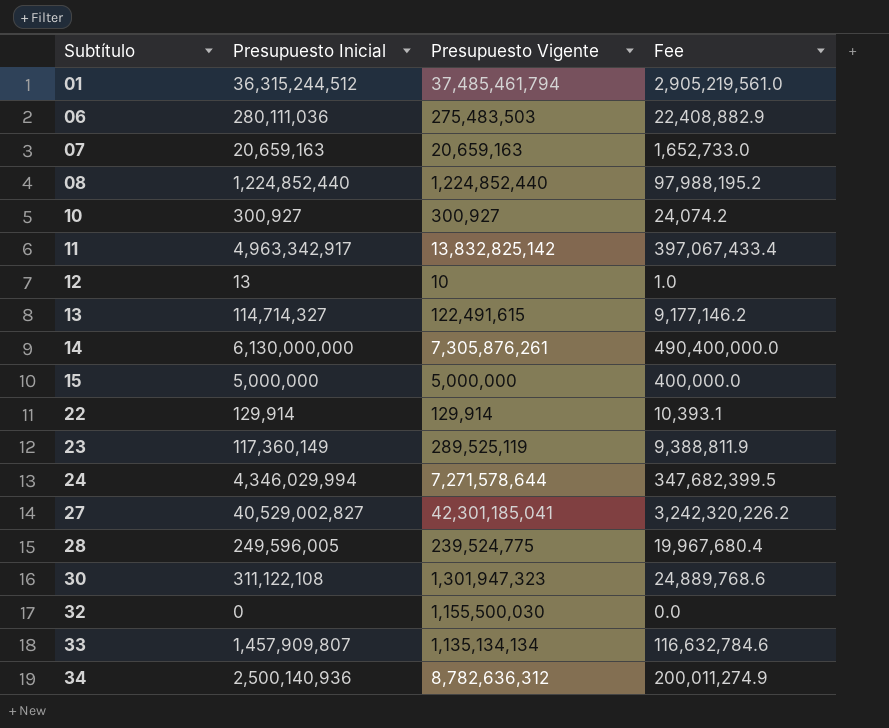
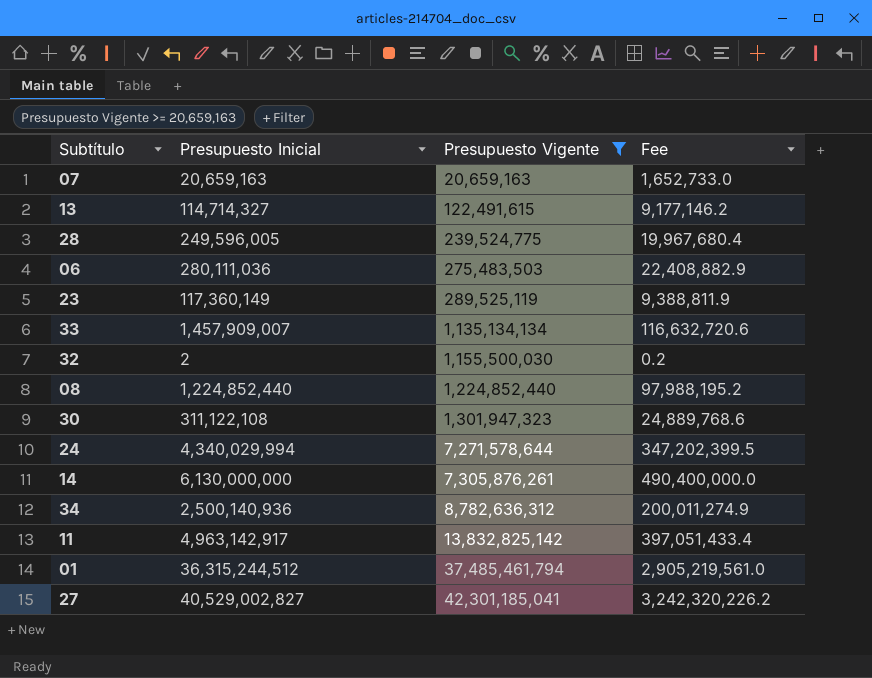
filter: none -> Presupuesto Vigente >= 20,659,163
row order: Subtítulo ascending -> Presupuesto Vigente ascending
33 | Presupuesto Inicial: 1,457,909,807 -> 1,457,909,007
33 | Fee: 116,632,784.6 -> 116,632,720.6
32 | Presupuesto Inicial: 0 -> 2
32 | Fee: 0.0 -> 0.2
24 | Presupuesto Inicial: 4,346,029,994 -> 4,340,029,994
24 | Fee: 347,682,399.5 -> 347,202,399.5
11 | Presupuesto Inicial: 4,963,342,917 -> 4,963,142,917
11 | Fee: 397,067,433.4 -> 397,051,433.4

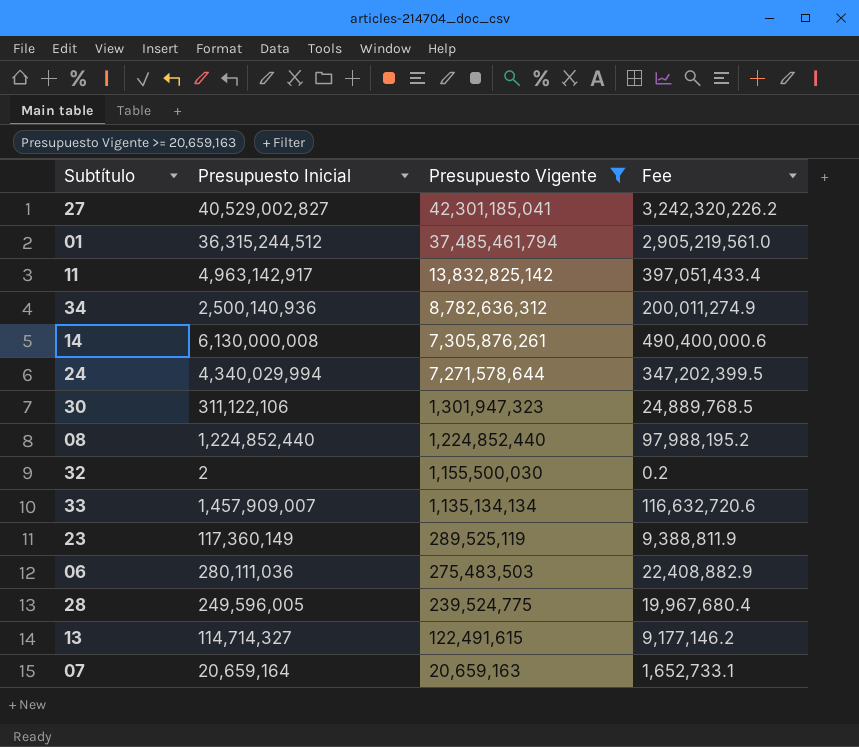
row order: Presupuesto Vigente ascending -> Presupuesto Vigente descending
14 | Presupuesto Inicial: 6,130,000,000 -> 6,130,000,008
14 | Fee: 490,400,000.0 -> 490,400,000.6
30 | Presupuesto Inicial: 311,122,108 -> 311,122,106
30 | Fee: 24,889,768.6 -> 24,889,768.5
07 | Presupuesto Inicial: 20,659,163 -> 20,659,164
07 | Fee: 1,652,733.0 -> 1,652,733.1

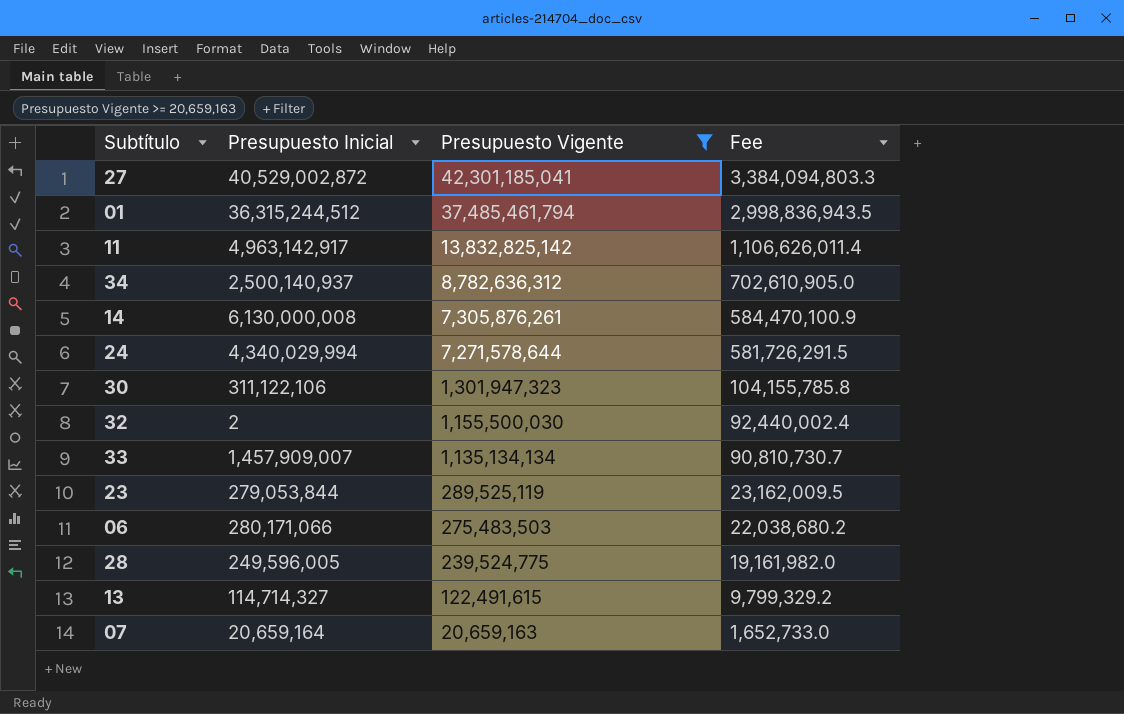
column Fee | formula: [Presupuesto Inicial] * 0.08 -> [Presupuesto Vigente] * 0.08
row 08: 1,224,852,440 | 1,224,852,440 | 97,988,195.2 -> none
27 | Presupuesto Inicial: 40,529,002,827 -> 40,529,002,872
34 | Presupuesto Inicial: 2,500,140,936 -> 2,500,140,937
23 | Presupuesto Inicial: 117,360,149 -> 279,053,844
06 | Presupuesto Inicial: 280,111,036 -> 280,171,066

